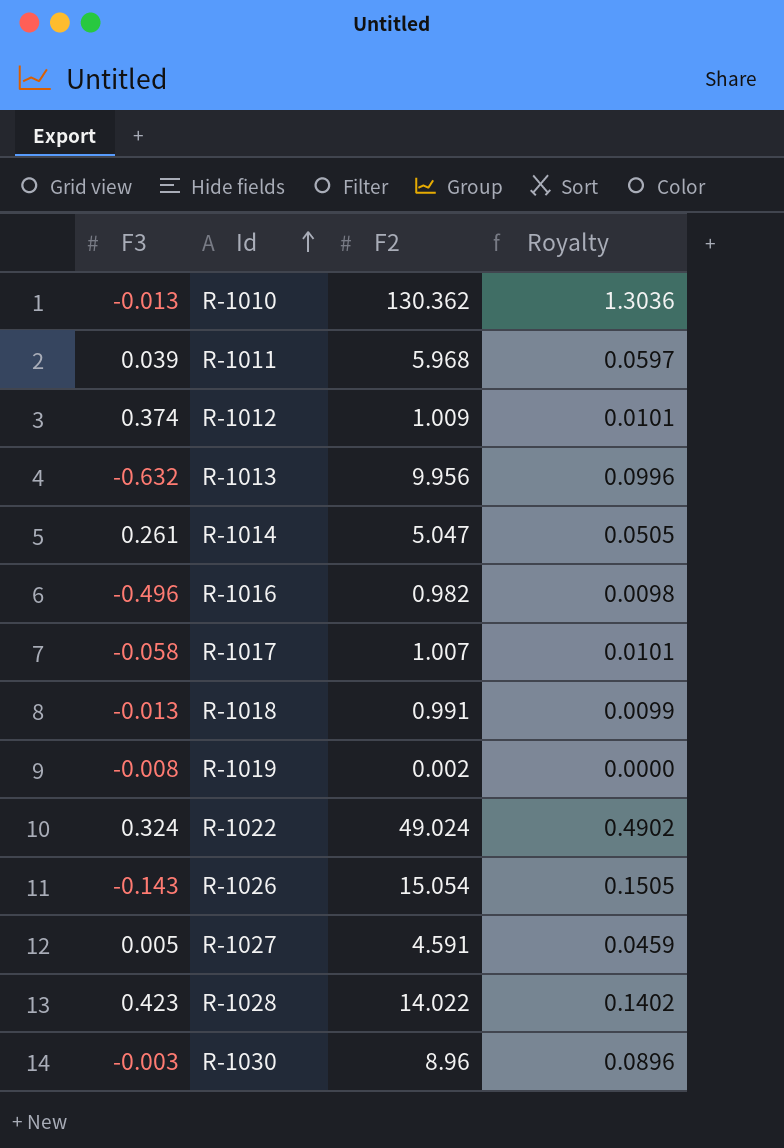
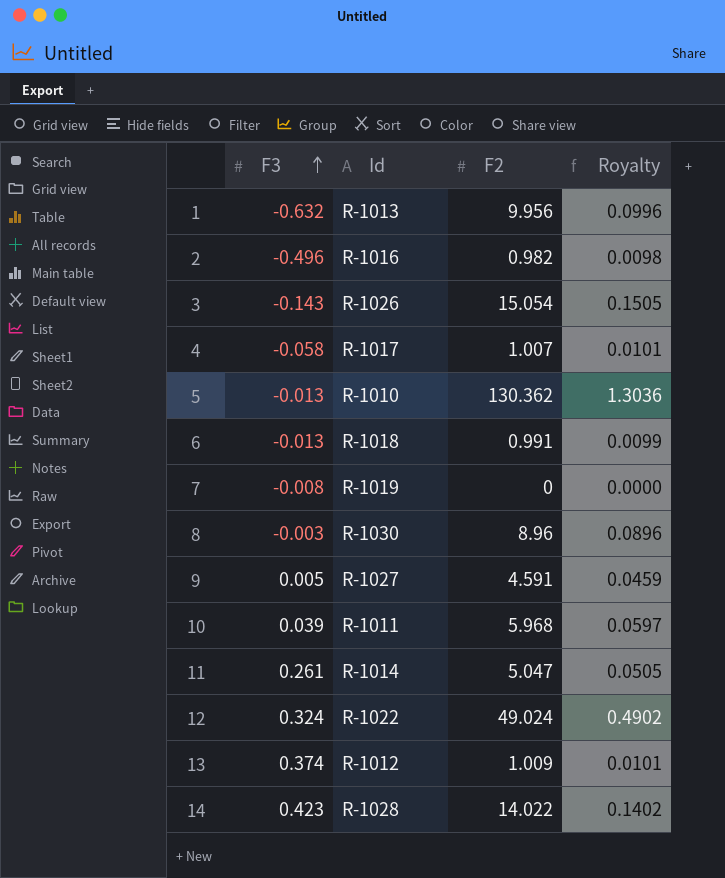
row order: Id ascending -> F3 ascending
R-1019 | F2: 0.002 -> 0

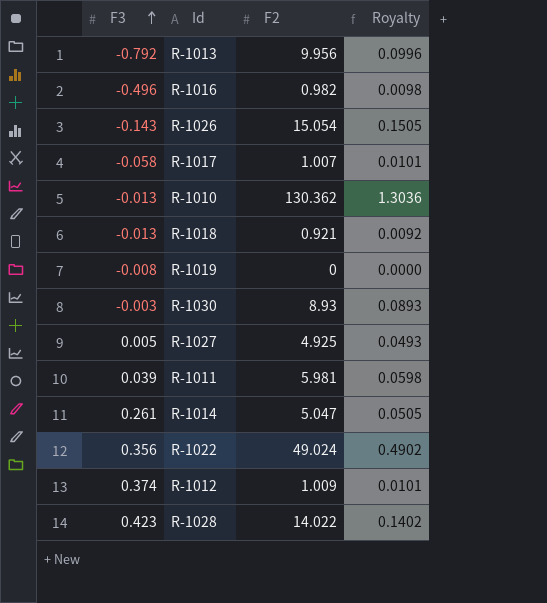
R-1013 | F3: -0.632 -> -0.792
R-1018 | F2: 0.991 -> 0.921
R-1018 | Royalty: 0.0099 -> 0.0092
R-1030 | F2: 8.96 -> 8.93
R-1030 | Royalty: 0.0896 -> 0.0893
R-1027 | F2: 4.591 -> 4.925
R-1027 | Royalty: 0.0459 -> 0.0493
R-1011 | F2: 5.968 -> 5.981
R-1011 | Royalty: 0.0597 -> 0.0598
R-1022 | F3: 0.324 -> 0.356

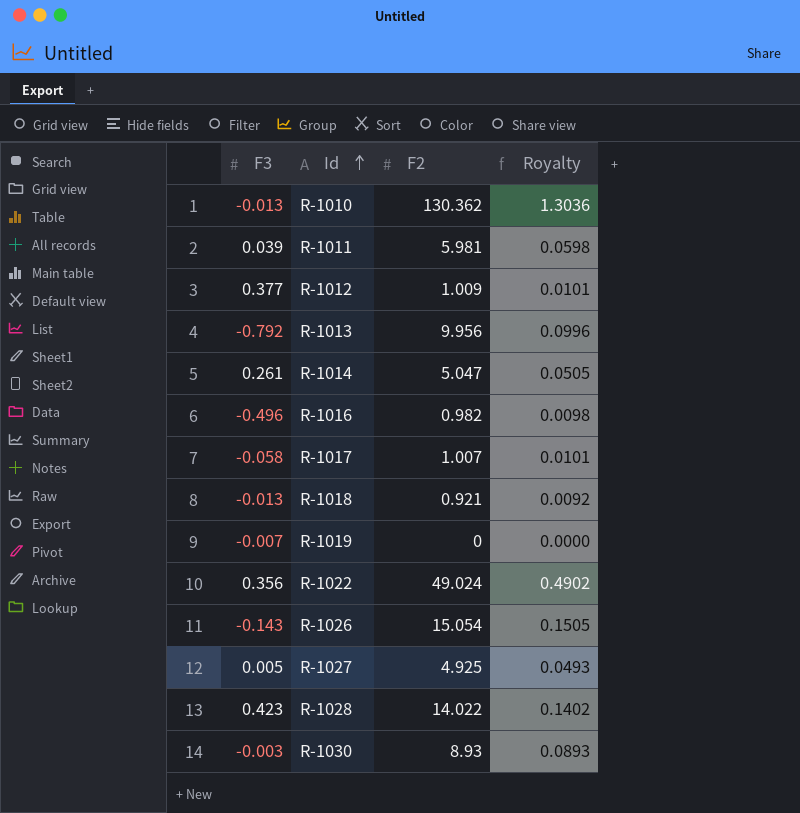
row order: F3 ascending -> Id ascending
R-1012 | F3: 0.374 -> 0.377
R-1019 | F3: -0.008 -> -0.007

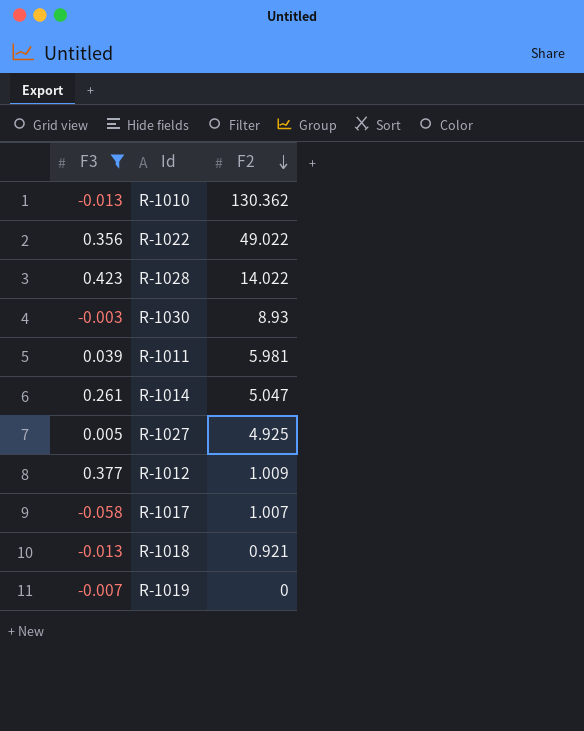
filter: none -> F3 >= -0.058
row order: Id ascending -> F2 descending
column Royalty | formula: [F2] * 0.01 -> none
R-1022 | F2: 49.024 -> 49.022

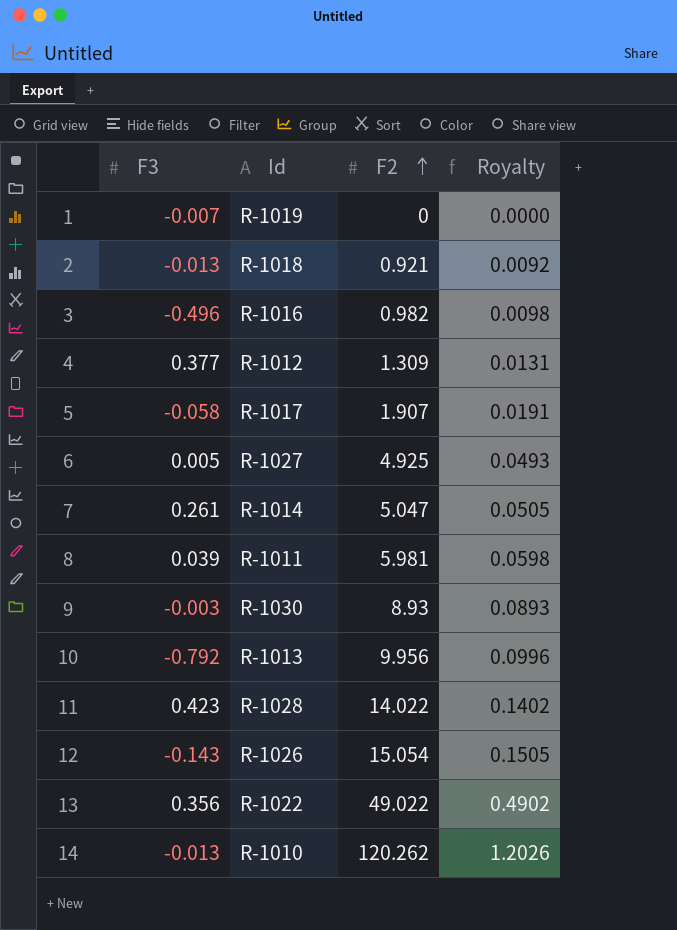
filter: F3 >= -0.058 -> none
row order: F2 descending -> F2 ascending
column Royalty | formula: none -> [F2] * 0.01
R-1012 | F2: 1.009 -> 1.309
R-1017 | F2: 1.007 -> 1.907
R-1010 | F2: 130.362 -> 120.262

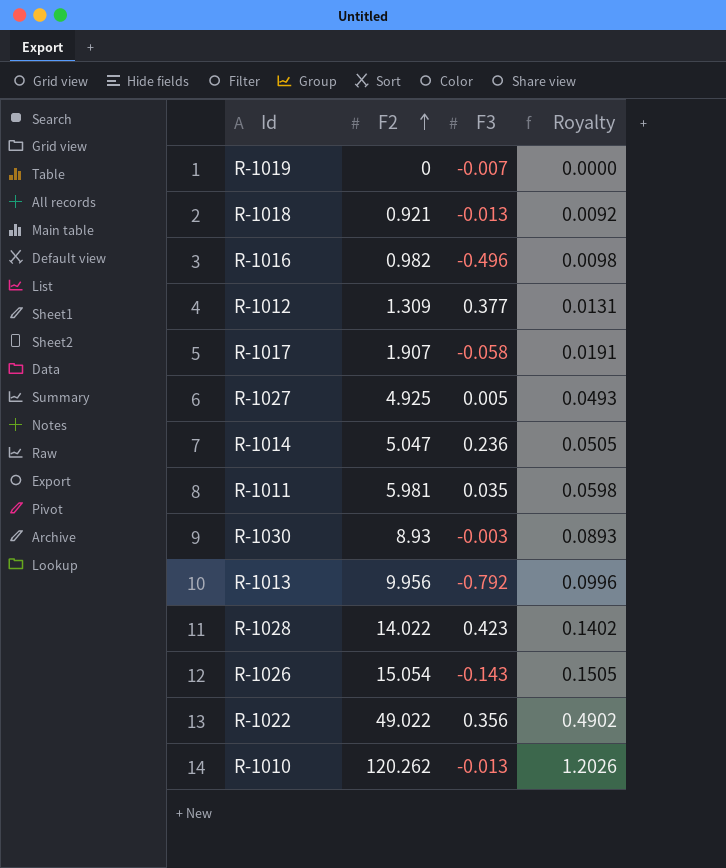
column F3 | position: 1 -> 3
R-1014 | F3: 0.261 -> 0.236
R-1011 | F3: 0.039 -> 0.035

